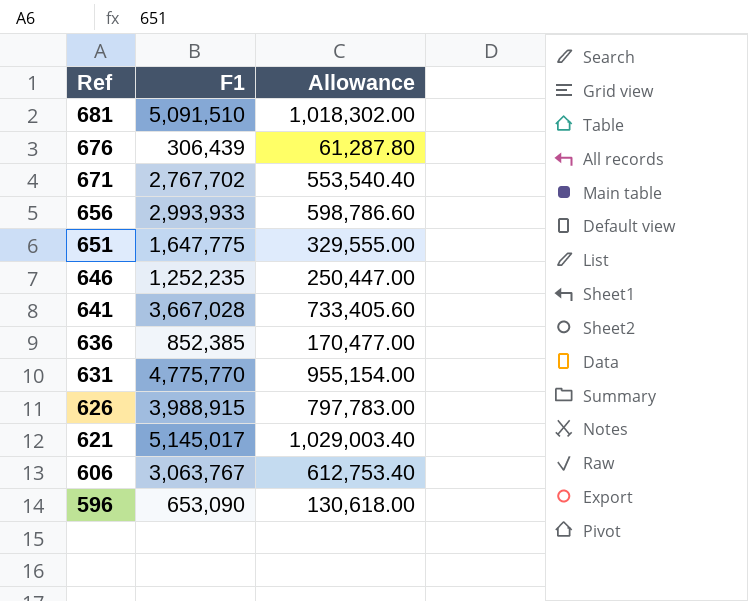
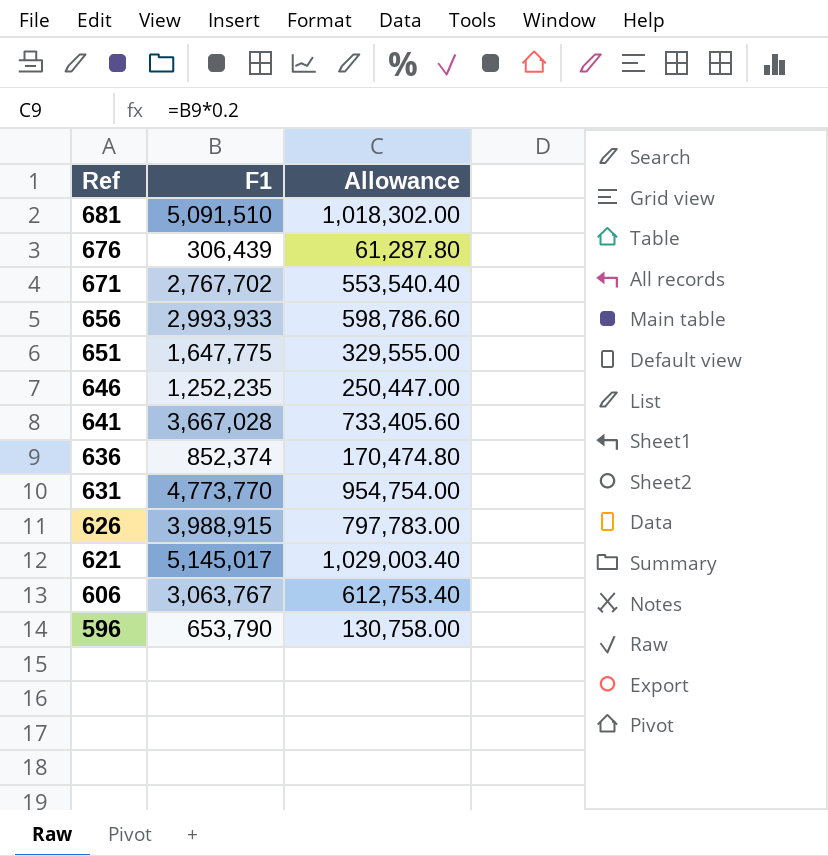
636 | F1: 852,385 -> 852,374
636 | Allowance: 170,477.00 -> 170,474.80
631 | F1: 4,775,770 -> 4,773,770
631 | Allowance: 955,154.00 -> 954,754.00
596 | F1: 653,090 -> 653,790
596 | Allowance: 130,618.00 -> 130,758.00

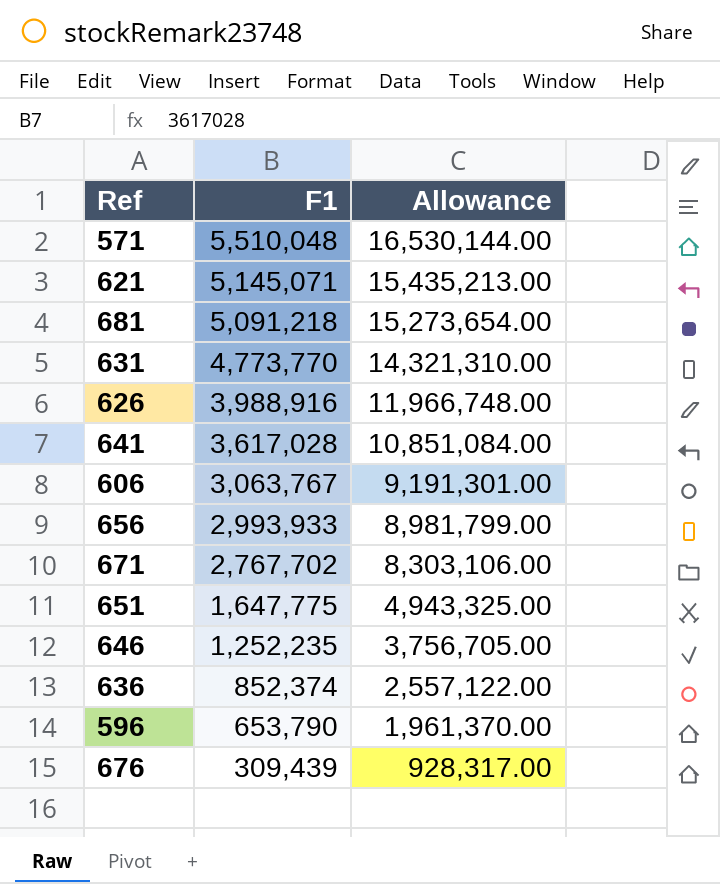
row order: Ref descending -> F1 descending
column Allowance | formula: [F1] * 0.2 -> [F1] * 3
row 571: none -> 5,510,048 | 16,530,144.00
621 | F1: 5,145,017 -> 5,145,071
681 | F1: 5,091,510 -> 5,091,218
626 | F1: 3,988,915 -> 3,988,916
641 | F1: 3,667,028 -> 3,617,028
676 | F1: 306,439 -> 309,439

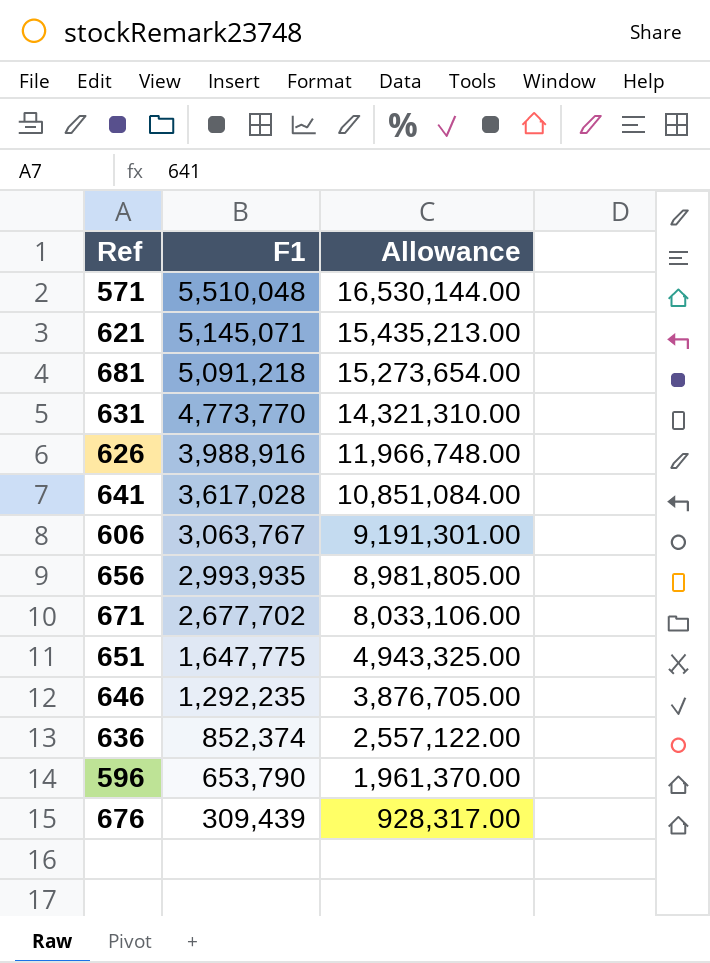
656 | F1: 2,993,933 -> 2,993,935
656 | Allowance: 8,981,799.00 -> 8,981,805.00
671 | F1: 2,767,702 -> 2,677,702
671 | Allowance: 8,303,106.00 -> 8,033,106.00
646 | F1: 1,252,235 -> 1,292,235
646 | Allowance: 3,756,705.00 -> 3,876,705.00

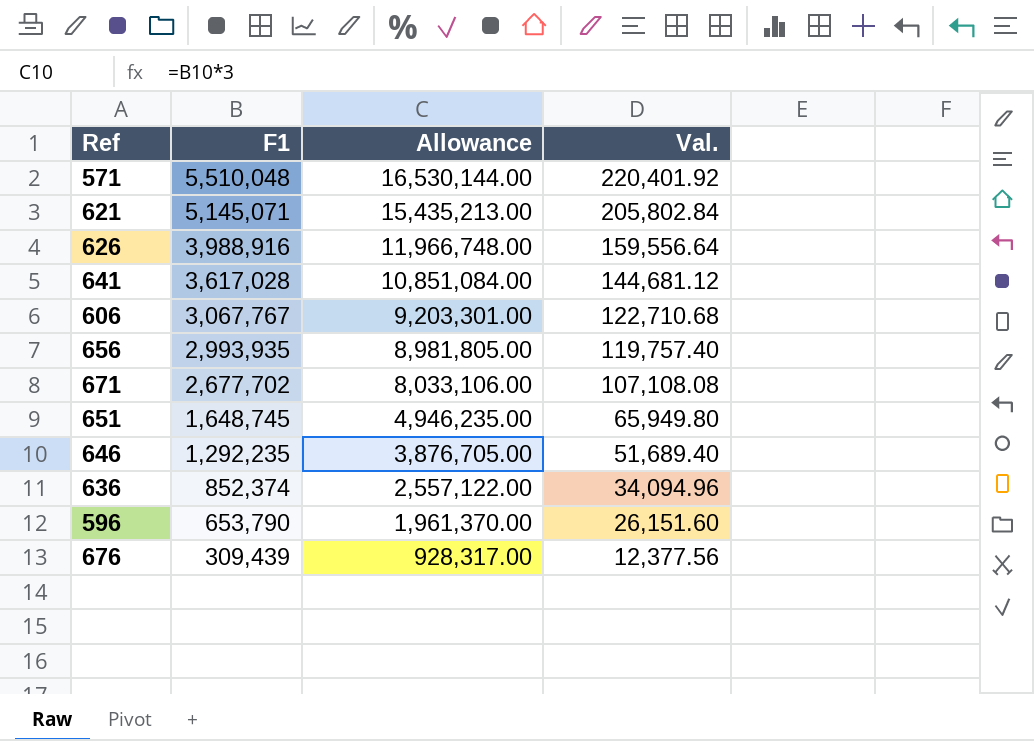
column Val. | formula: none -> [F1] * 0.04
row 681: 5,091,218 | 15,273,654.00 -> none
row 631: 4,773,770 | 14,321,310.00 -> none
606 | F1: 3,063,767 -> 3,067,767
606 | Allowance: 9,191,301.00 -> 9,203,301.00
651 | F1: 1,647,775 -> 1,648,745
651 | Allowance: 4,943,325.00 -> 4,946,235.00

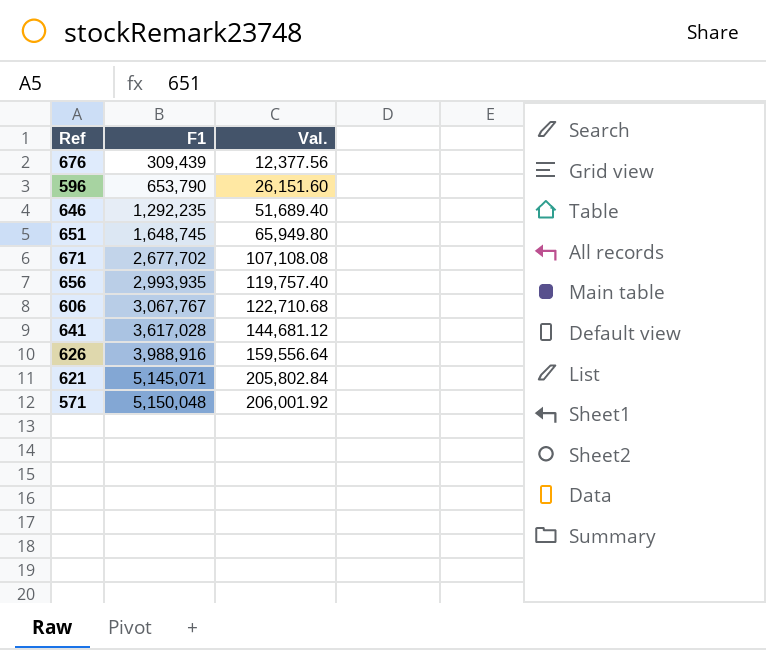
row order: F1 descending -> F1 ascending
column Allowance | formula: [F1] * 3 -> none
row 636: 852,374 | 2,557,122.00 | 34,094.96 -> none
571 | F1: 5,510,048 -> 5,150,048
571 | Val.: 220,401.92 -> 206,001.92

